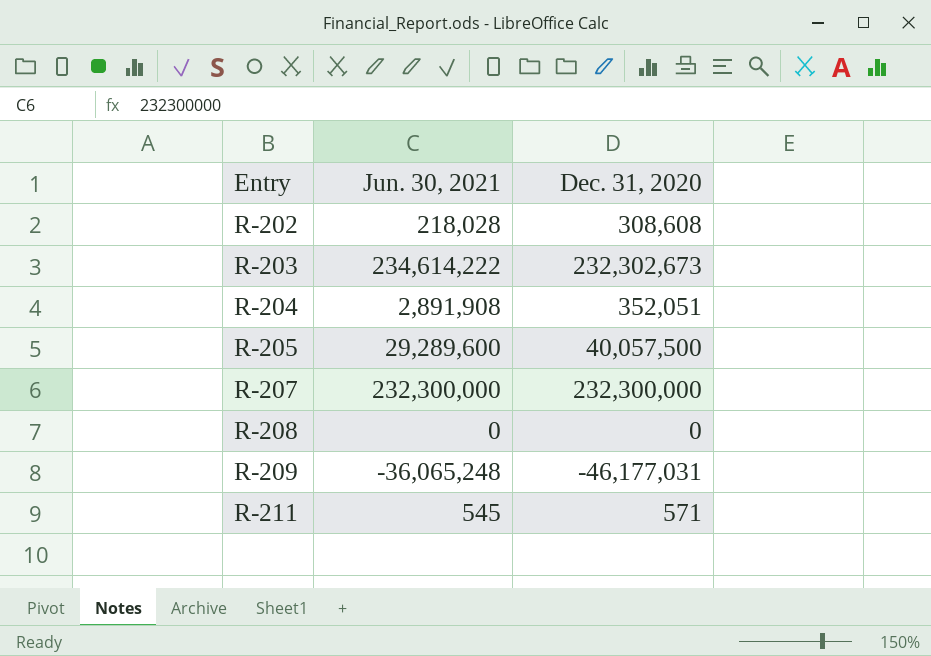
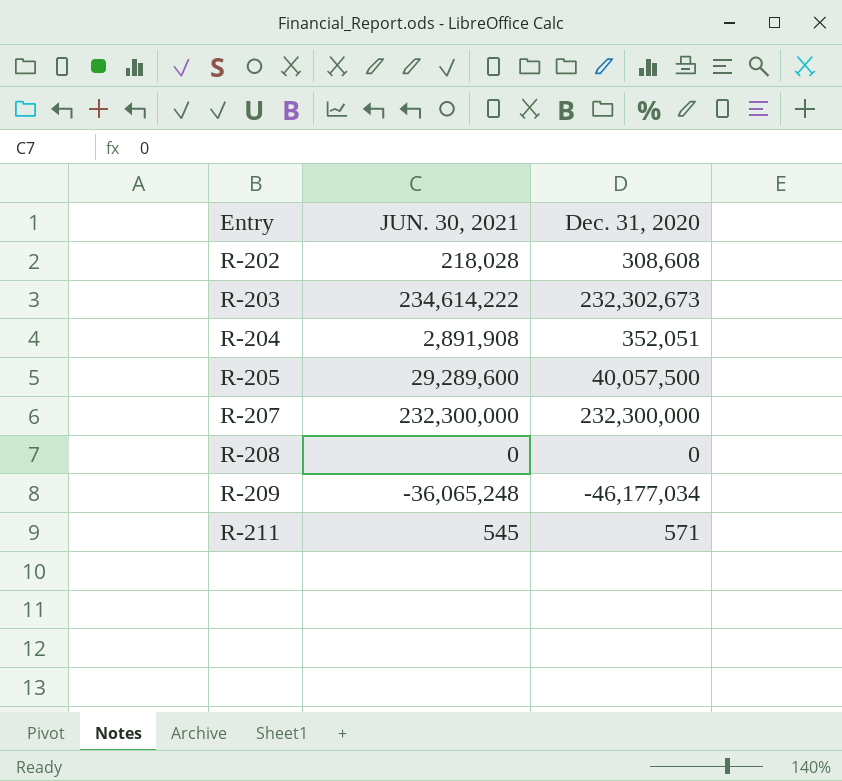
column name: Jun. 30, 2021 -> JUN. 30, 2021
R-209 | Dec. 31, 2020: -46,177,031 -> -46,177,034

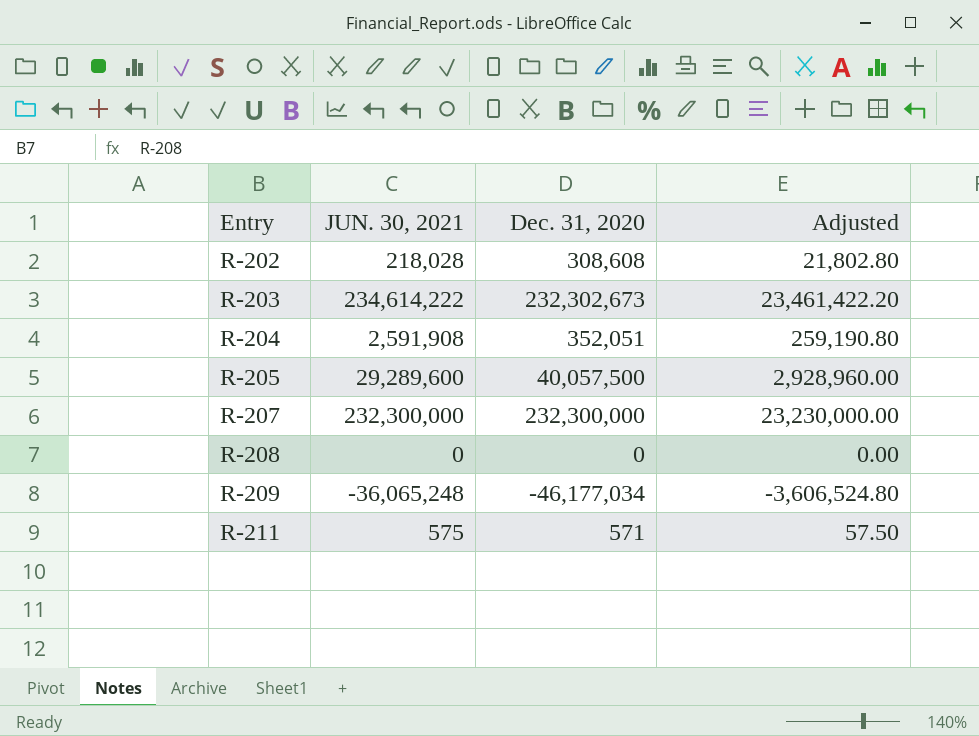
column Adjusted | formula: none -> [JUN. 30, 2021] * 0.1
R-204 | JUN. 30, 2021: 2,891,908 -> 2,591,908
R-211 | JUN. 30, 2021: 545 -> 575

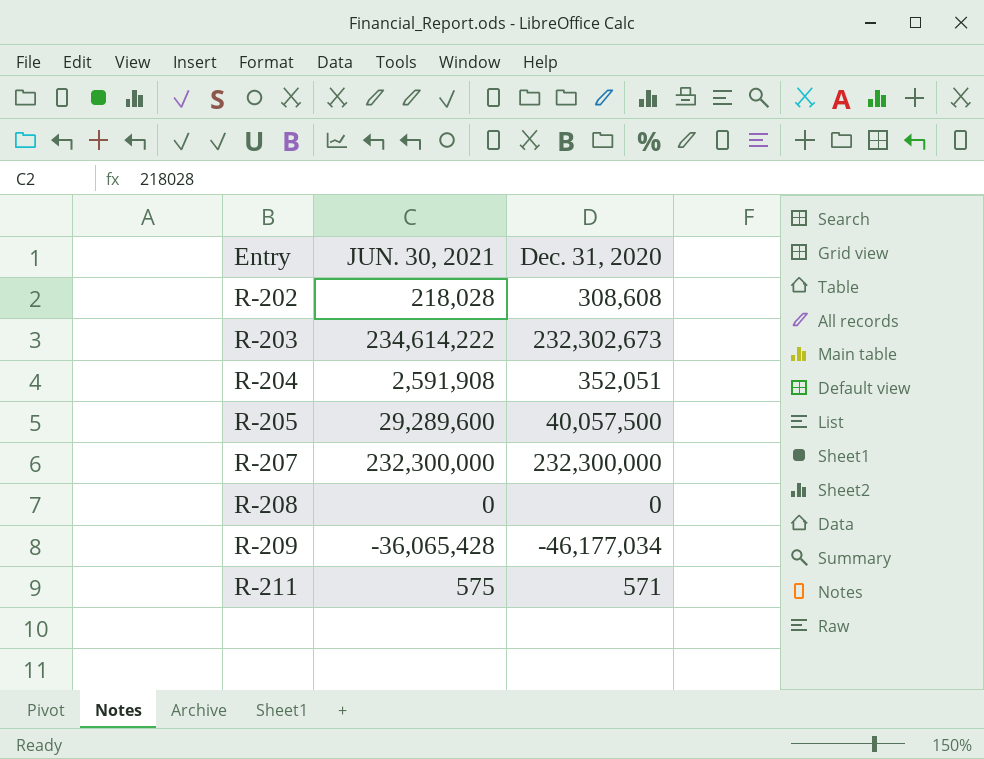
column Adjusted | formula: [JUN. 30, 2021] * 0.1 -> none
R-209 | JUN. 30, 2021: -36,065,248 -> -36,065,428

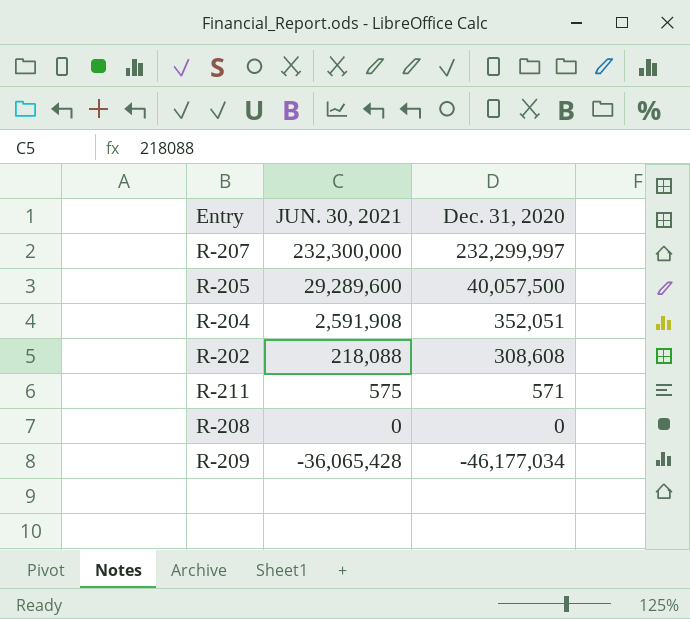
row order: Entry ascending -> JUN. 30, 2021 descending
row R-203: 234,614,222 | 232,302,673 -> none
R-207 | Dec. 31, 2020: 232,300,000 -> 232,299,997
R-202 | JUN. 30, 2021: 218,028 -> 218,088

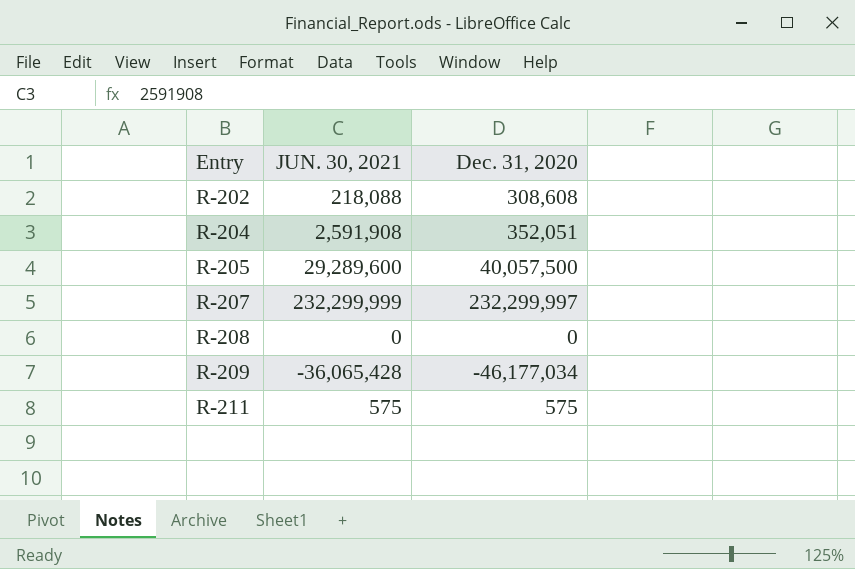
row order: JUN. 30, 2021 descending -> Entry ascending
R-207 | JUN. 30, 2021: 232,300,000 -> 232,299,999
R-211 | Dec. 31, 2020: 571 -> 575

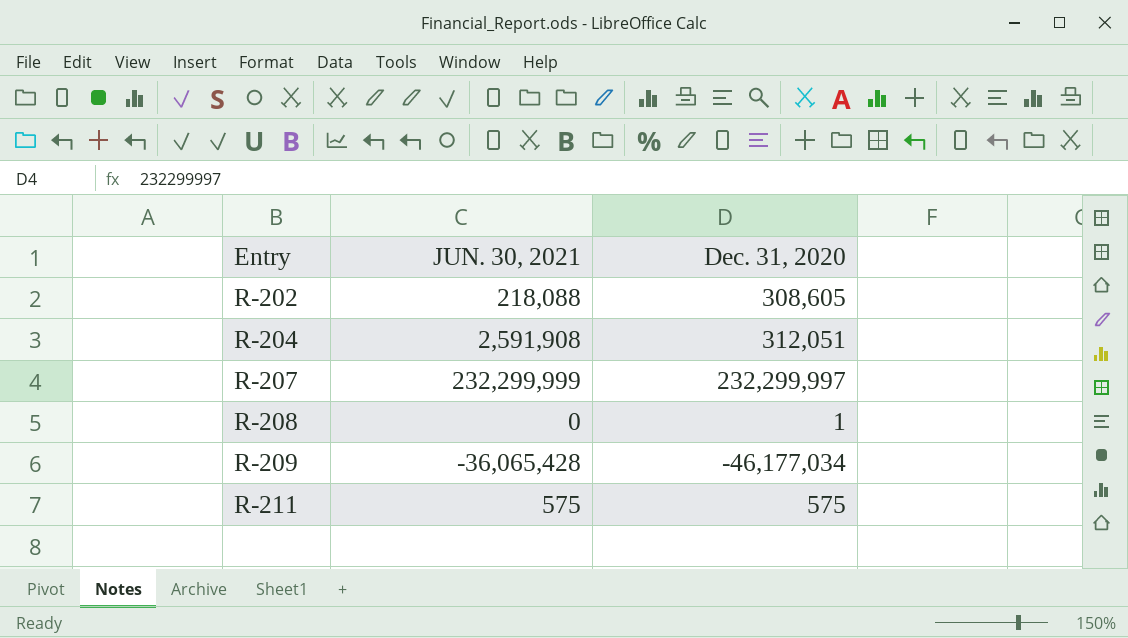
row R-205: 29,289,600 | 40,057,500 -> none
R-202 | Dec. 31, 2020: 308,608 -> 308,605
R-204 | Dec. 31, 2020: 352,051 -> 312,051
R-208 | Dec. 31, 2020: 0 -> 1

